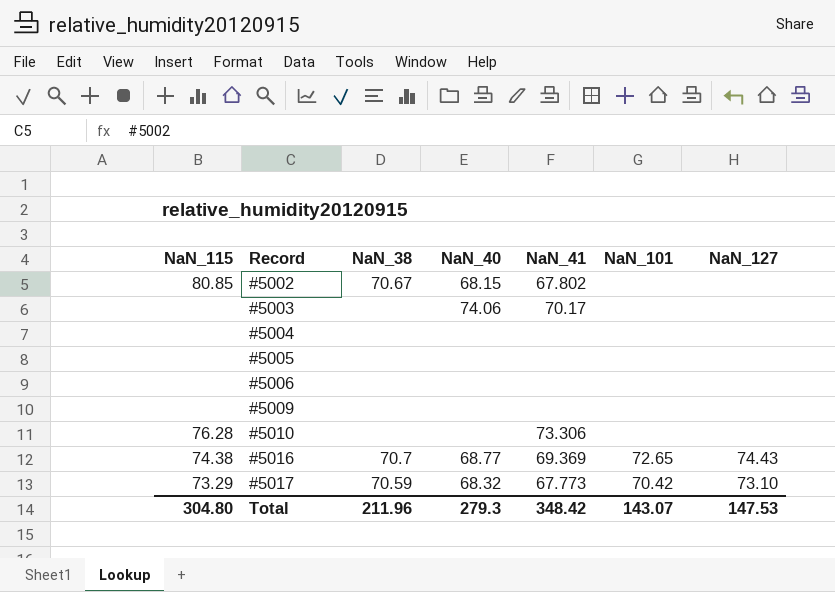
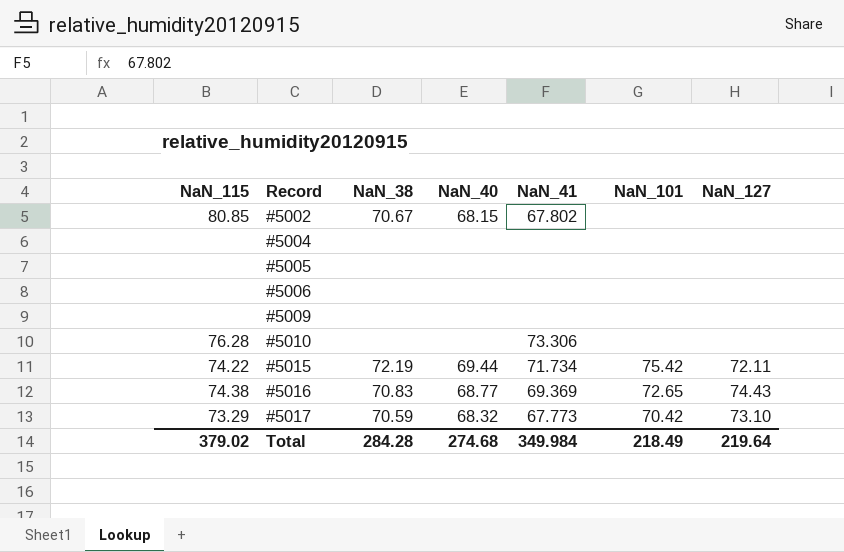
row #5003: none | none | 74.06 | 70.17 | none | none -> none
row #5015: none -> 74.22 | 72.19 | 69.44 | 71.734 | 75.42 | 72.11
#5016 | NaN_38: 70.7 -> 70.83
Total | NaN_115: 304.80 -> 379.02
Total | NaN_38: 211.96 -> 284.28
Total | NaN_40: 279.3 -> 274.68
Total | NaN_41: 348.42 -> 349.984
Total | NaN_101: 143.07 -> 218.49
Total | NaN_127: 147.53 -> 219.64

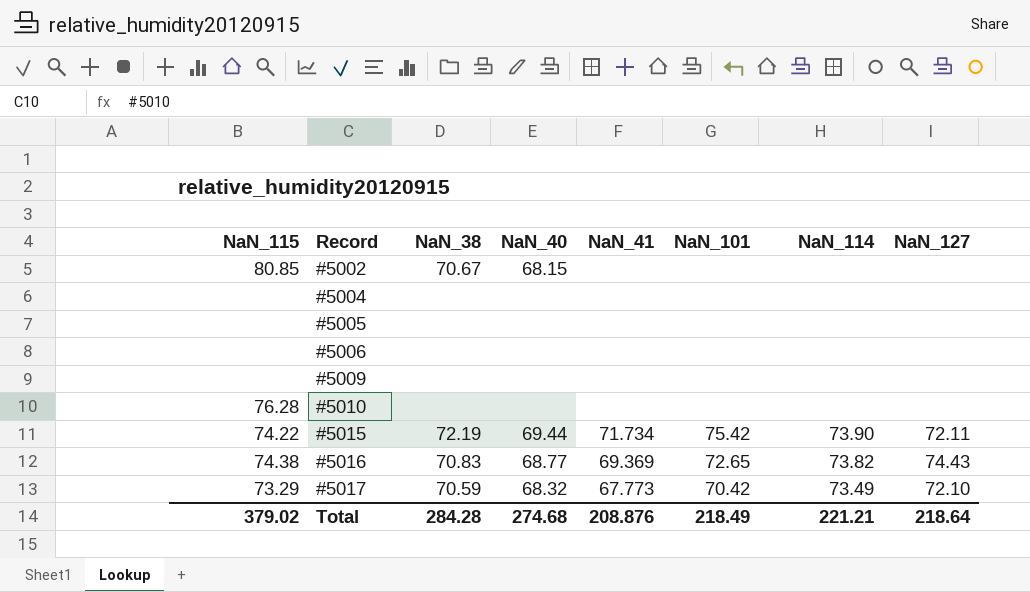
column NaN_114 | position: none -> 7
#5002 | NaN_41: 67.802 -> none
#5010 | NaN_41: 73.306 -> none
#5017 | NaN_127: 73.10 -> 72.10
Total | NaN_41: 349.984 -> 208.876
Total | NaN_127: 219.64 -> 218.64

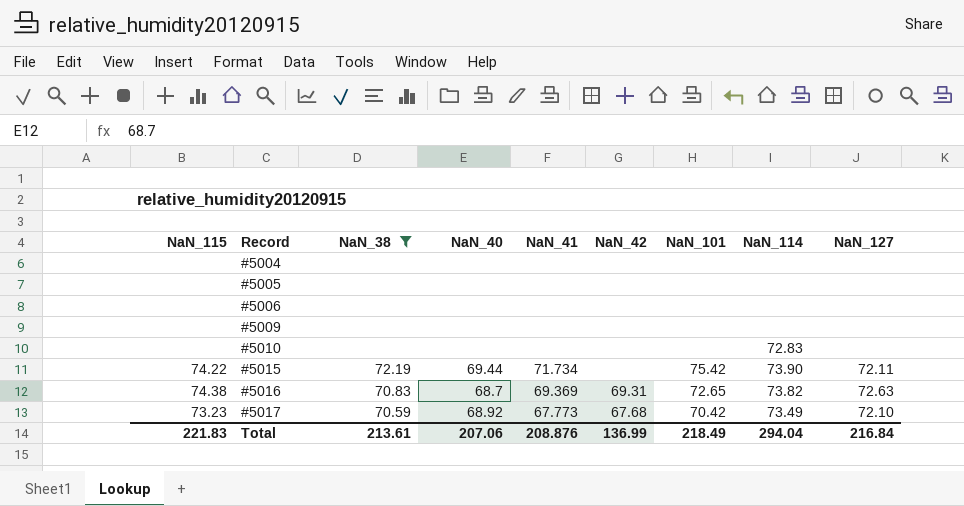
filter: none -> NaN_38 != 70.67
column NaN_42 | position: none -> 6
#5010 | NaN_115: 76.28 -> none
#5010 | NaN_114: none -> 72.83
#5016 | NaN_40: 68.77 -> 68.7
#5016 | NaN_127: 74.43 -> 72.63
#5017 | NaN_115: 73.29 -> 73.23
#5017 | NaN_40: 68.32 -> 68.92
Total | NaN_115: 379.02 -> 221.83
Total | NaN_38: 284.28 -> 213.61
Total | NaN_40: 274.68 -> 207.06
Total | NaN_114: 221.21 -> 294.04
Total | NaN_127: 218.64 -> 216.84

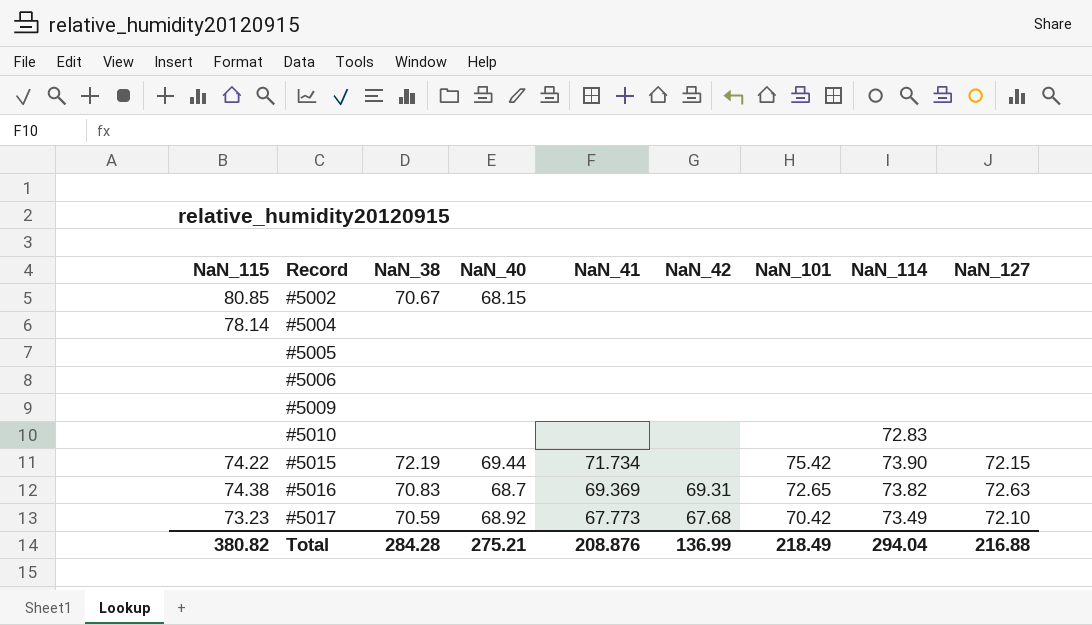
filter: NaN_38 != 70.67 -> none
#5004 | NaN_115: none -> 78.14
#5015 | NaN_127: 72.11 -> 72.15
Total | NaN_115: 221.83 -> 380.82
Total | NaN_38: 213.61 -> 284.28
Total | NaN_40: 207.06 -> 275.21
Total | NaN_127: 216.84 -> 216.88

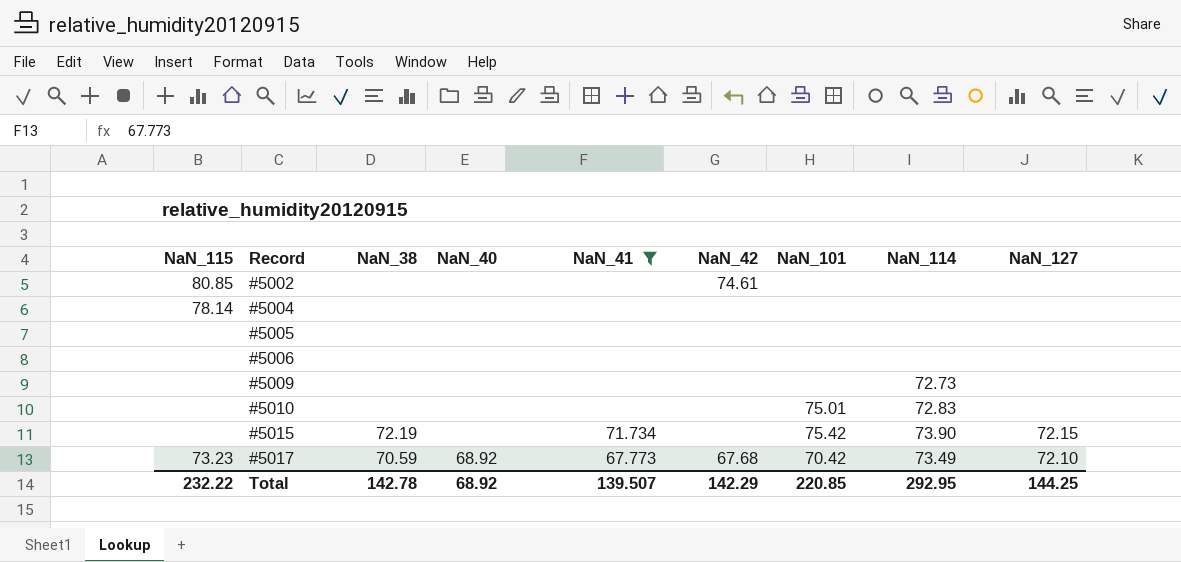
filter: none -> NaN_41 != 69.369
#5002 | NaN_38: 70.67 -> none
#5002 | NaN_40: 68.15 -> none
#5002 | NaN_42: none -> 74.61
#5009 | NaN_114: none -> 72.73
#5010 | NaN_101: none -> 75.01
#5015 | NaN_115: 74.22 -> none
#5015 | NaN_40: 69.44 -> none
Total | NaN_115: 380.82 -> 232.22
Total | NaN_38: 284.28 -> 142.78
Total | NaN_40: 275.21 -> 68.92
Total | NaN_41: 208.876 -> 139.507
Total | NaN_42: 136.99 -> 142.29
Total | NaN_101: 218.49 -> 220.85
Total | NaN_114: 294.04 -> 292.95
Total | NaN_127: 216.88 -> 144.25

